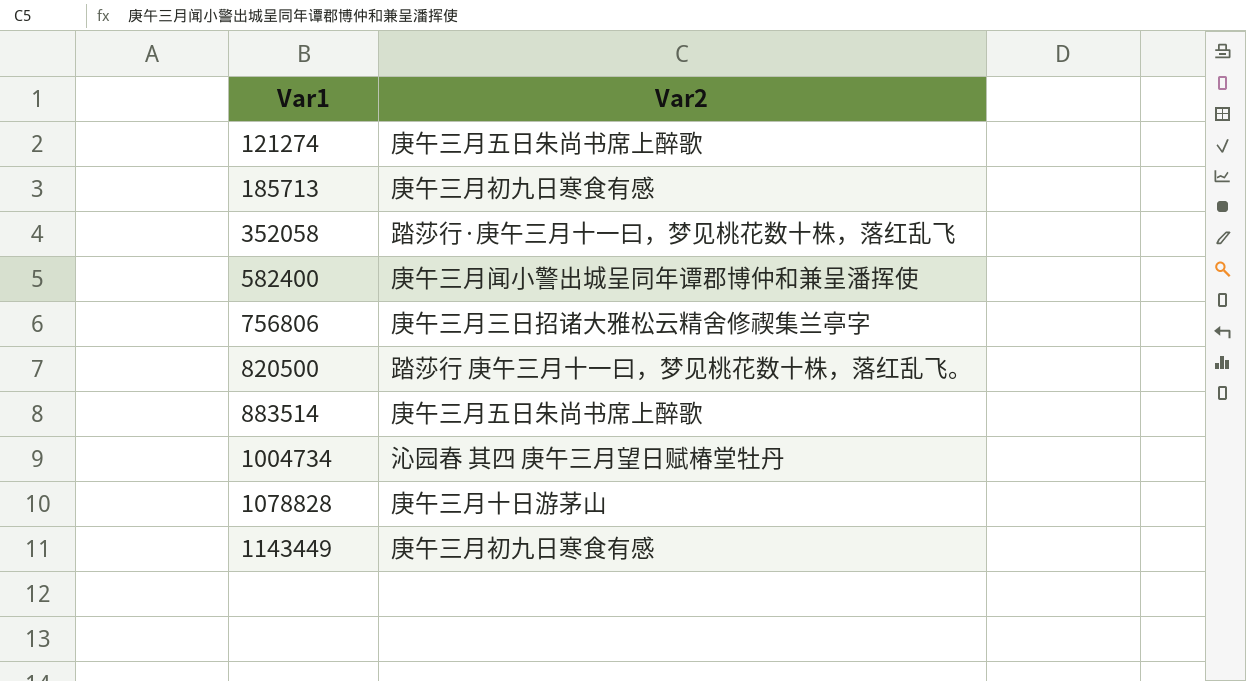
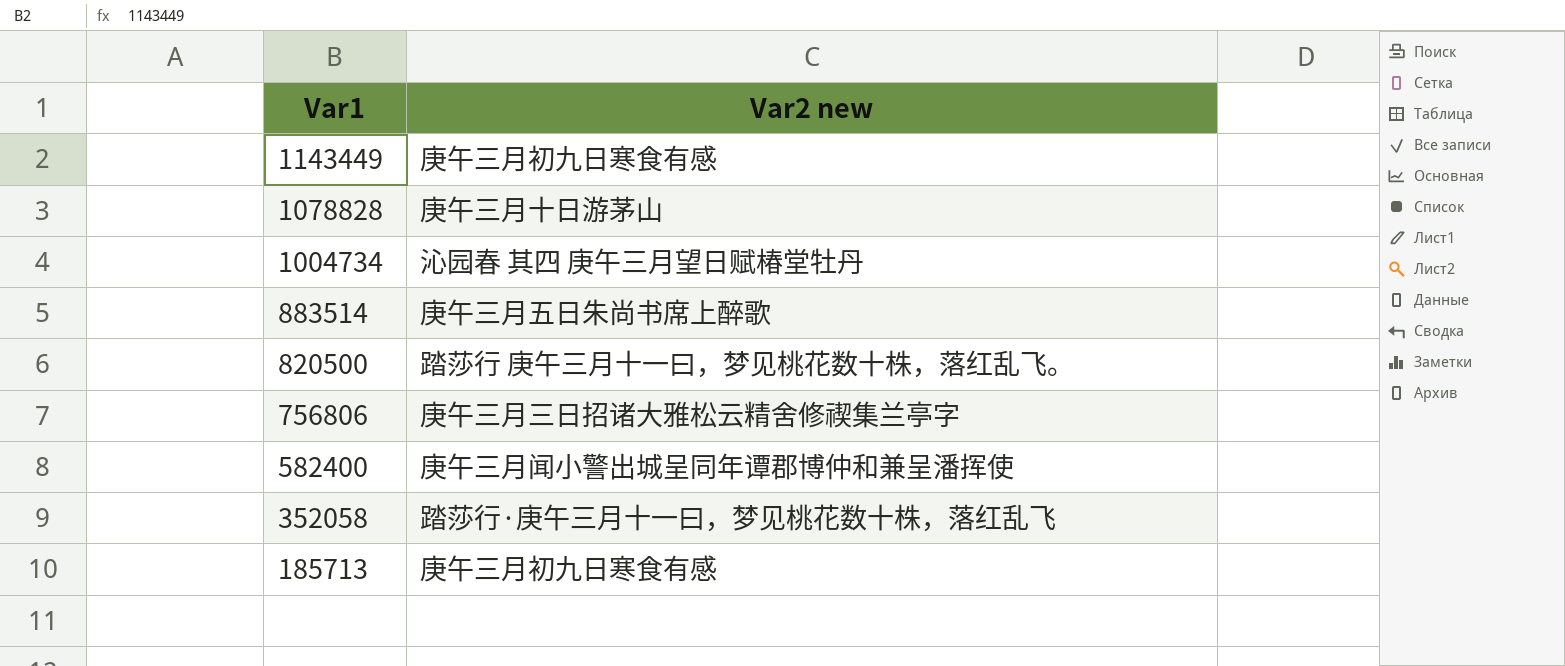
row order: Var1 ascending -> Var1 descending
column name: Var2 -> Var2 new
row 121274: 庚午三月五日朱尚书席上醉歌 -> none

